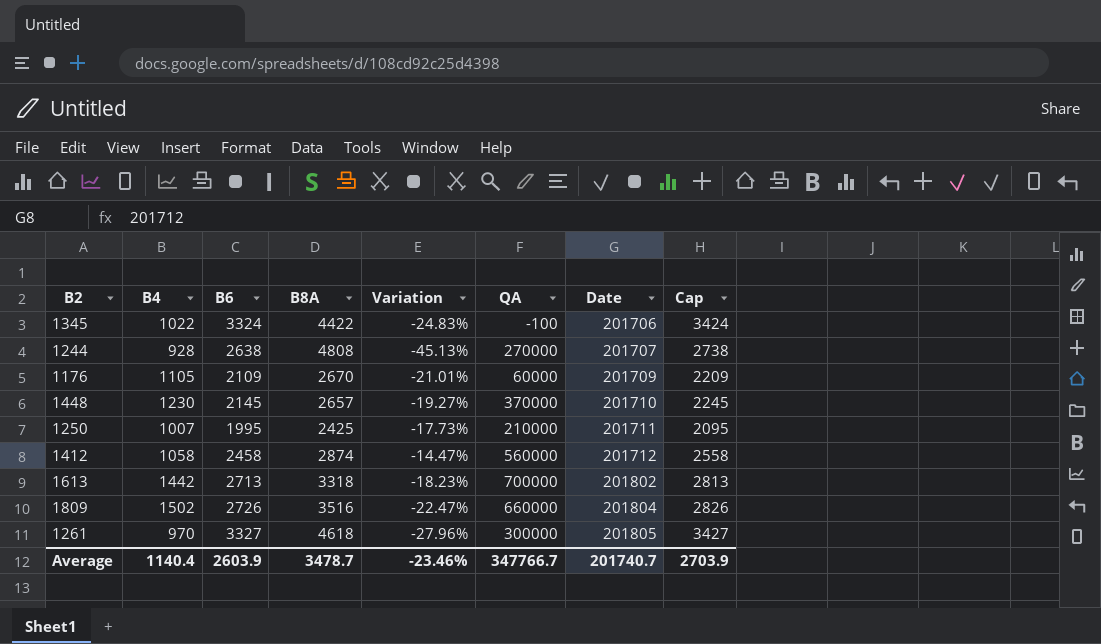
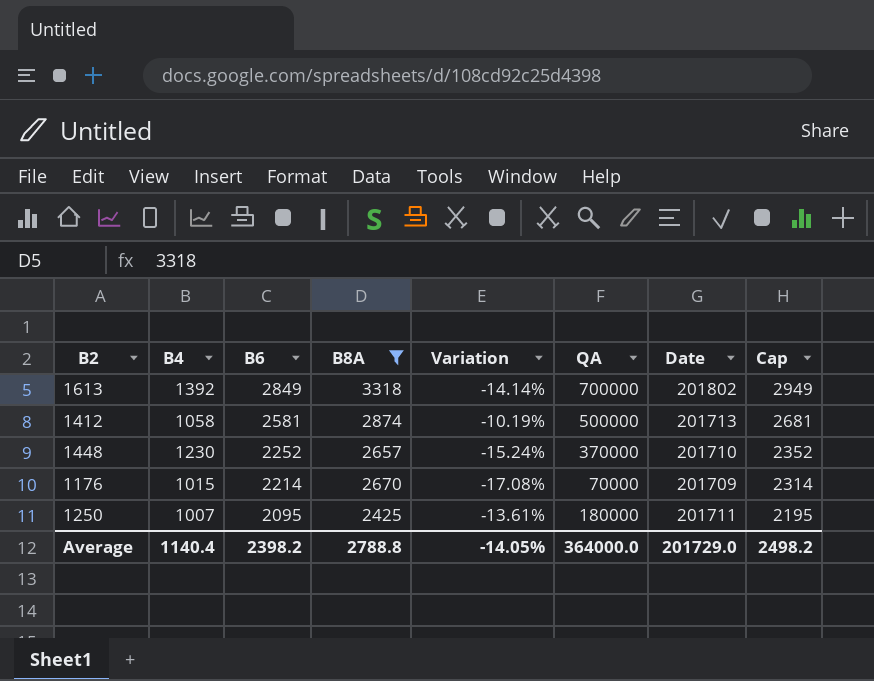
filter: none -> B8A <= 3318
row order: Date ascending -> B6 descending
1613 | B4: 1442 -> 1392
1613 | B6: 2713 -> 2849
1613 | Variation: -18.23% -> -14.14%
1613 | Cap: 2813 -> 2949
1412 | B6: 2458 -> 2581
1412 | Variation: -14.47% -> -10.19%
1412 | QA: 560000 -> 500000
1412 | Date: 201712 -> 201713
1412 | Cap: 2558 -> 2681
1448 | B6: 2145 -> 2252
1448 | Variation: -19.27% -> -15.24%
1448 | Cap: 2245 -> 2352
1176 | B4: 1105 -> 1015
1176 | B6: 2109 -> 2214
1176 | Variation: -21.01% -> -17.08%
1176 | QA: 60000 -> 70000
1176 | Cap: 2209 -> 2314
1250 | B6: 1995 -> 2095
1250 | Variation: -17.73% -> -13.61%
1250 | QA: 210000 -> 180000
1250 | Cap: 2095 -> 2195
Average | B6: 2603.9 -> 2398.2
Average | B8A: 3478.7 -> 2788.8
Average | Variation: -23.46% -> -14.05%
Average | QA: 347766.7 -> 364000.0
Average | Date: 201740.7 -> 201729.0
Average | Cap: 2703.9 -> 2498.2

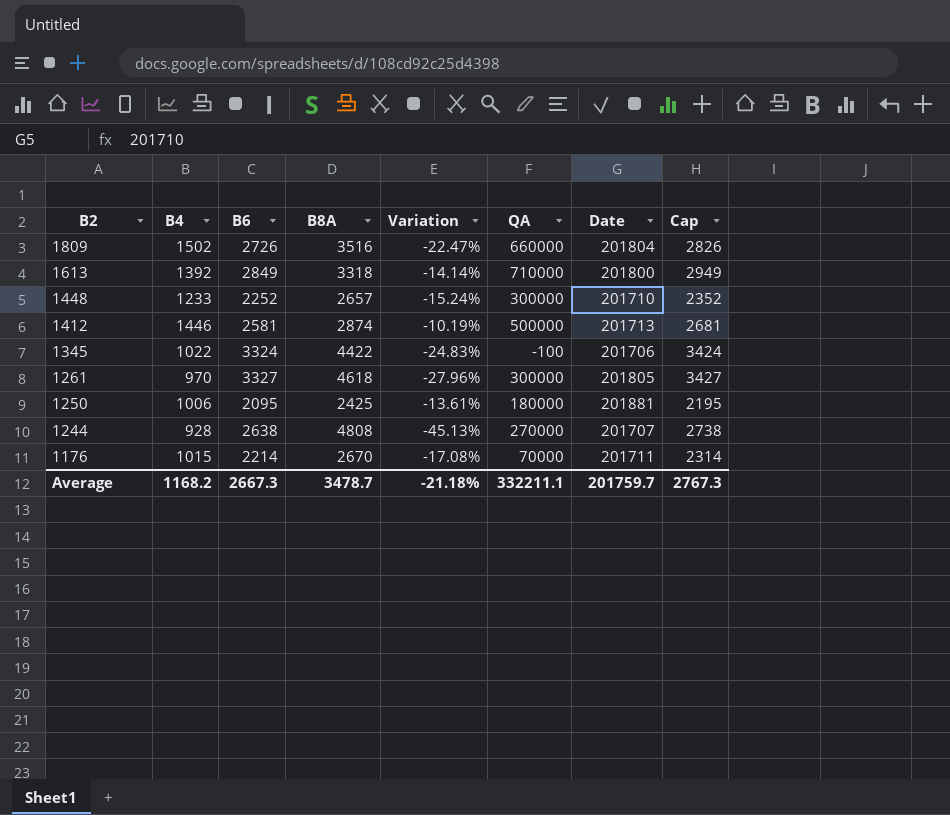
filter: B8A <= 3318 -> none
row order: B6 descending -> B2 descending
1613 | QA: 700000 -> 710000
1613 | Date: 201802 -> 201800
1448 | B4: 1230 -> 1233
1448 | QA: 370000 -> 300000
1412 | B4: 1058 -> 1446
1250 | B4: 1007 -> 1006
1250 | Date: 201711 -> 201881
1176 | Date: 201709 -> 201711
Average | B4: 1140.4 -> 1168.2
Average | B6: 2398.2 -> 2667.3
Average | B8A: 2788.8 -> 3478.7
Average | Variation: -14.05% -> -21.18%
Average | QA: 364000.0 -> 332211.1
Average | Date: 201729.0 -> 201759.7
Average | Cap: 2498.2 -> 2767.3

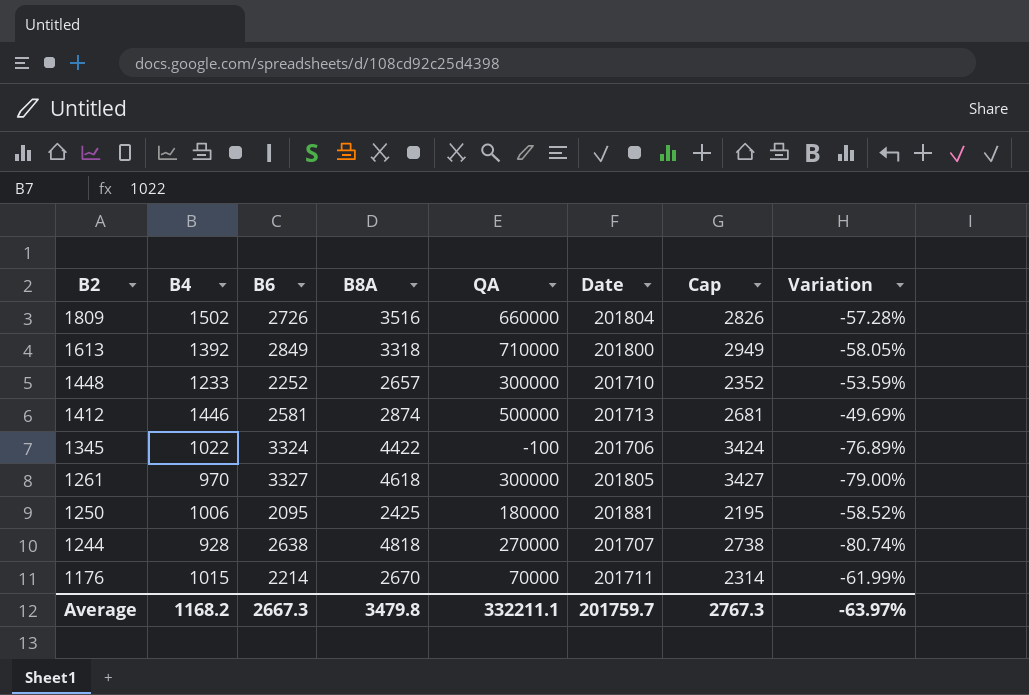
column Variation | formula: ([B6] - [B8A]) / [B8A] -> ([B4] - [B8A]) / [B8A]
column Variation | position: 5 -> 8
1244 | B8A: 4808 -> 4818
Average | B8A: 3478.7 -> 3479.8
Average | Variation: -21.18% -> -63.97%

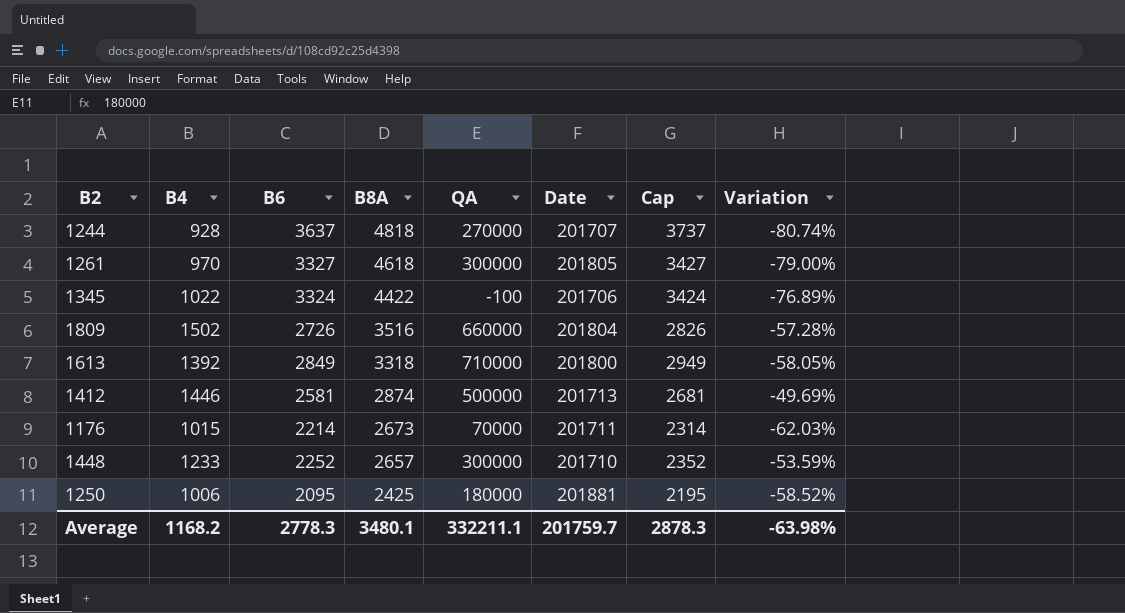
row order: B2 descending -> B8A descending
1244 | B6: 2638 -> 3637
1244 | Cap: 2738 -> 3737
1176 | B8A: 2670 -> 2673
1176 | Variation: -61.99% -> -62.03%
Average | B6: 2667.3 -> 2778.3
Average | B8A: 3479.8 -> 3480.1
Average | Cap: 2767.3 -> 2878.3
Average | Variation: -63.97% -> -63.98%

